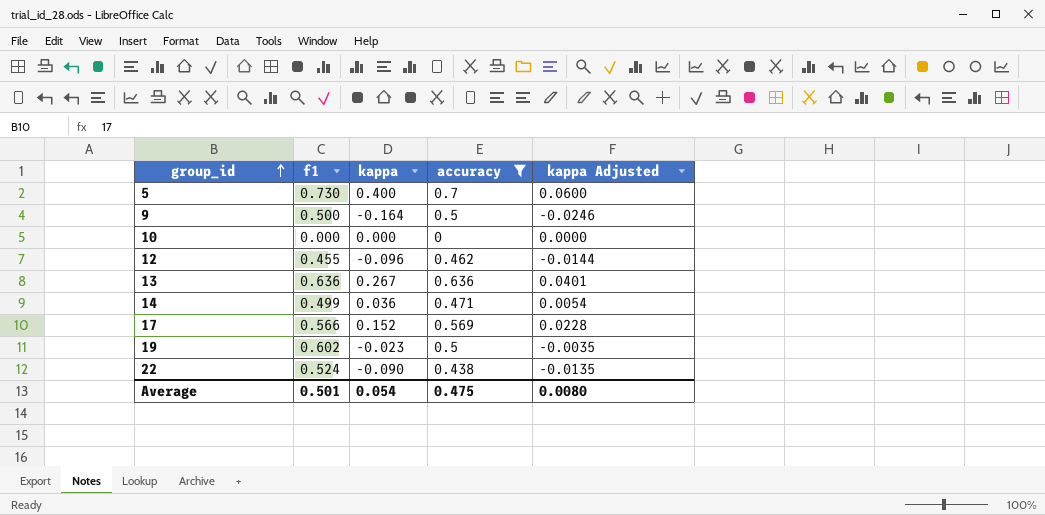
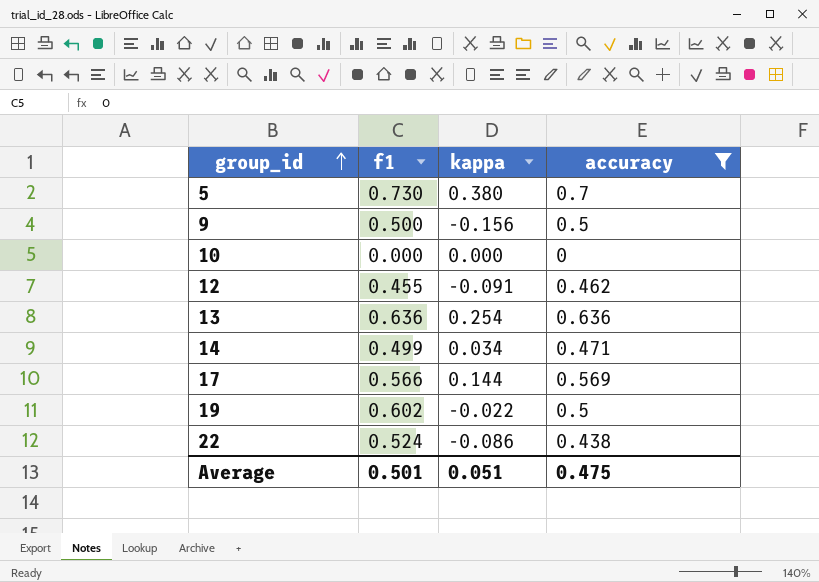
column kappa Adjusted | formula: [kappa] * 0.15 -> none
5 | kappa: 0.400 -> 0.380
9 | kappa: -0.164 -> -0.156
12 | kappa: -0.096 -> -0.091
13 | kappa: 0.267 -> 0.254
14 | kappa: 0.036 -> 0.034
17 | kappa: 0.152 -> 0.144
19 | kappa: -0.023 -> -0.022
22 | kappa: -0.090 -> -0.086
Average | kappa: 0.054 -> 0.051

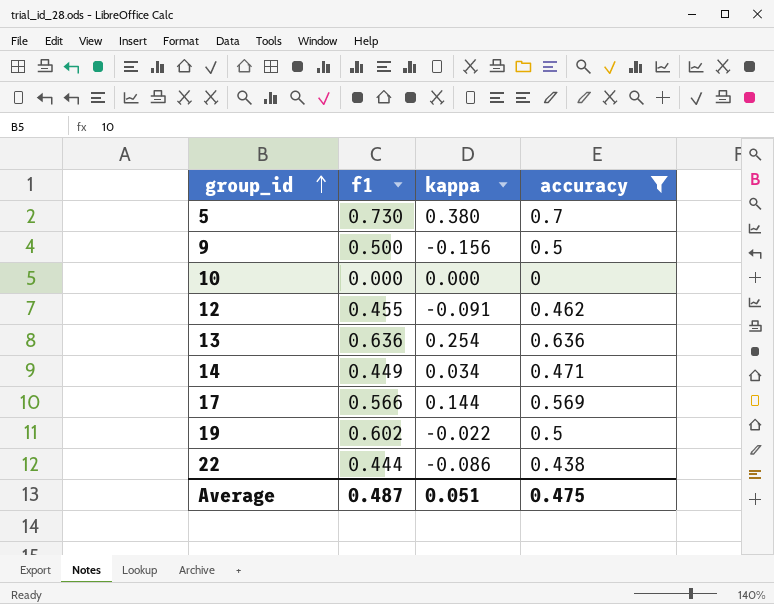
14 | f1: 0.499 -> 0.449
22 | f1: 0.524 -> 0.444
Average | f1: 0.501 -> 0.487

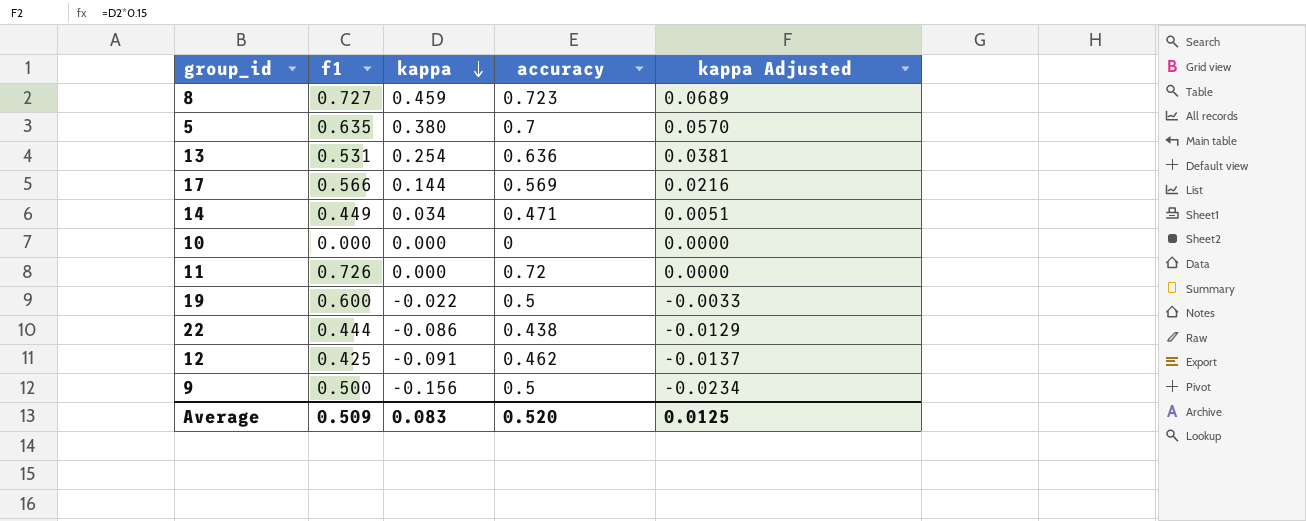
filter: accuracy <= 0.7 -> none
row order: group_id ascending -> kappa descending
column kappa Adjusted | formula: none -> [kappa] * 0.15
5 | f1: 0.730 -> 0.635
13 | f1: 0.636 -> 0.531
19 | f1: 0.602 -> 0.600
12 | f1: 0.455 -> 0.425
Average | f1: 0.487 -> 0.509
Average | kappa: 0.051 -> 0.083
Average | accuracy: 0.475 -> 0.520

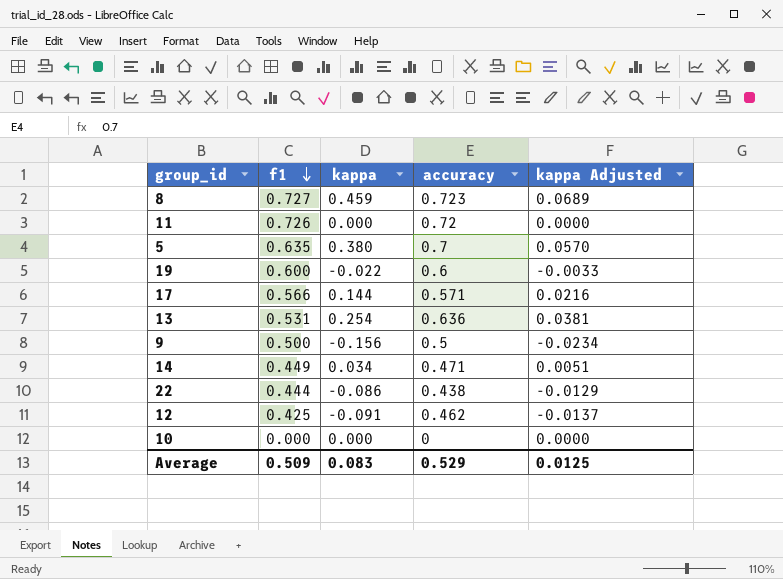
row order: kappa descending -> f1 descending
19 | accuracy: 0.5 -> 0.6
17 | accuracy: 0.569 -> 0.571
Average | accuracy: 0.520 -> 0.529

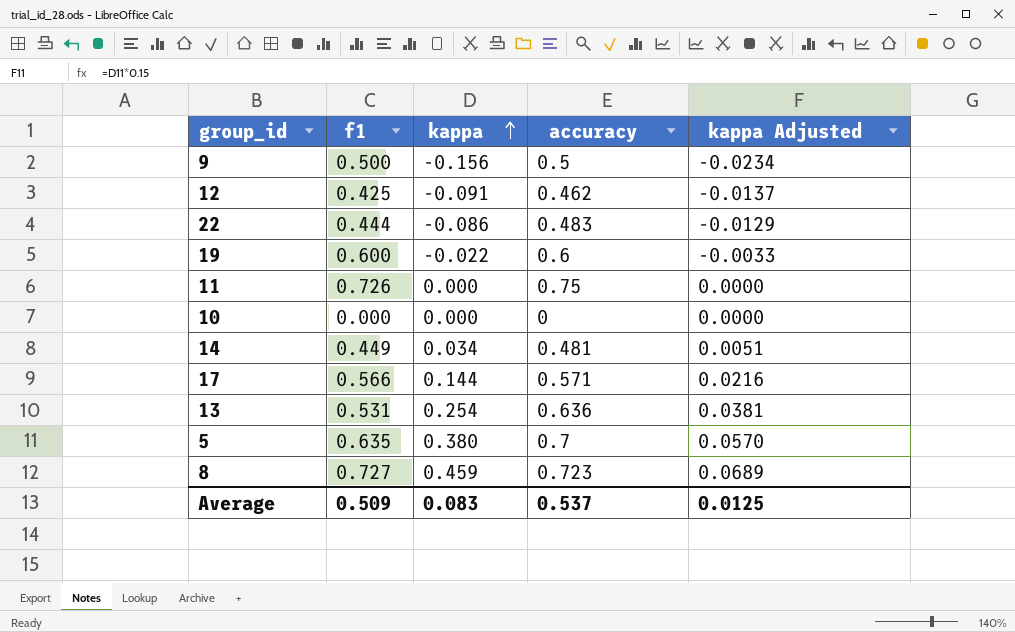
row order: f1 descending -> kappa ascending
22 | accuracy: 0.438 -> 0.483
11 | accuracy: 0.72 -> 0.75
14 | accuracy: 0.471 -> 0.481
Average | accuracy: 0.529 -> 0.537

